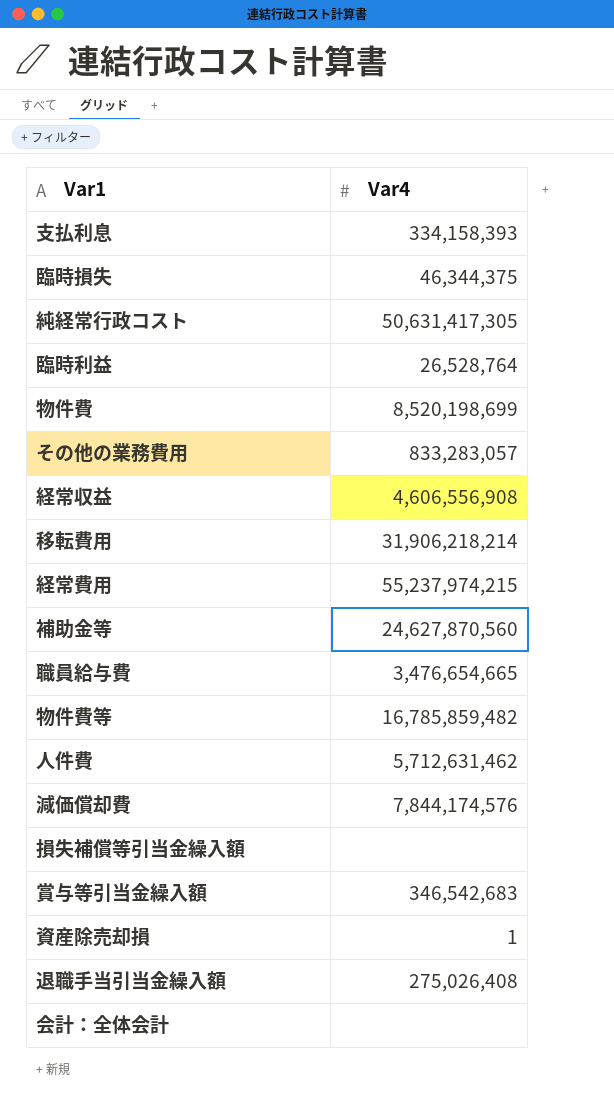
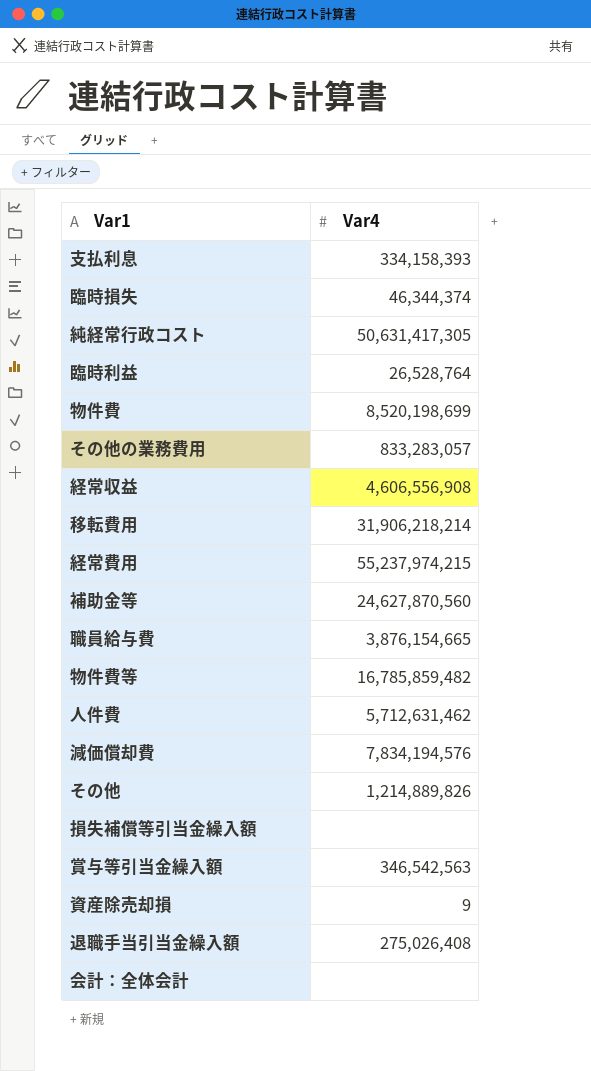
臨時損失 | Var4: 46,344,375 -> 46,344,374
職員給与費 | Var4: 3,476,654,665 -> 3,876,154,665
減価償却費 | Var4: 7,844,174,576 -> 7,834,194,576
row その他: none -> 1,214,889,826
賞与等引当金繰入額 | Var4: 346,542,683 -> 346,542,563
資産除売却損 | Var4: 1 -> 9

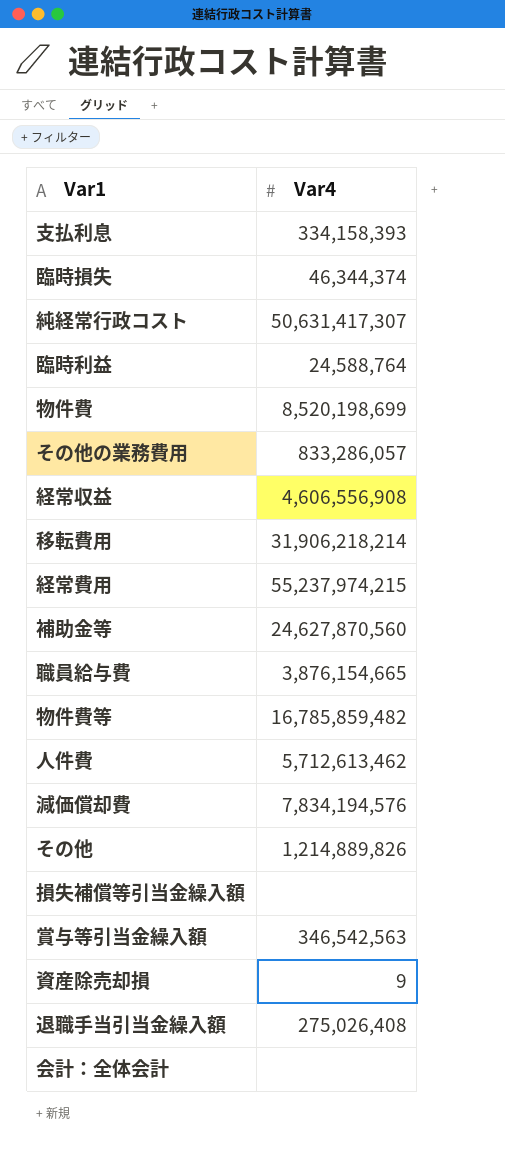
純経常行政コスト | Var4: 50,631,417,305 -> 50,631,417,307
臨時利益 | Var4: 26,528,764 -> 24,588,764
その他の業務費用 | Var4: 833,283,057 -> 833,286,057
人件費 | Var4: 5,712,631,462 -> 5,712,613,462

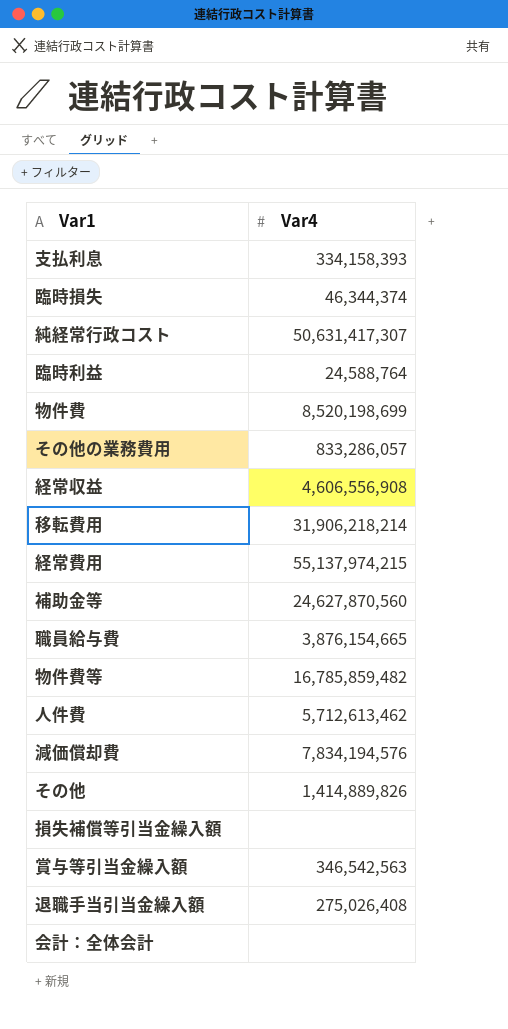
row 資産除売却損: 9 -> none
経常費用 | Var4: 55,237,974,215 -> 55,137,974,215
その他 | Var4: 1,214,889,826 -> 1,414,889,826

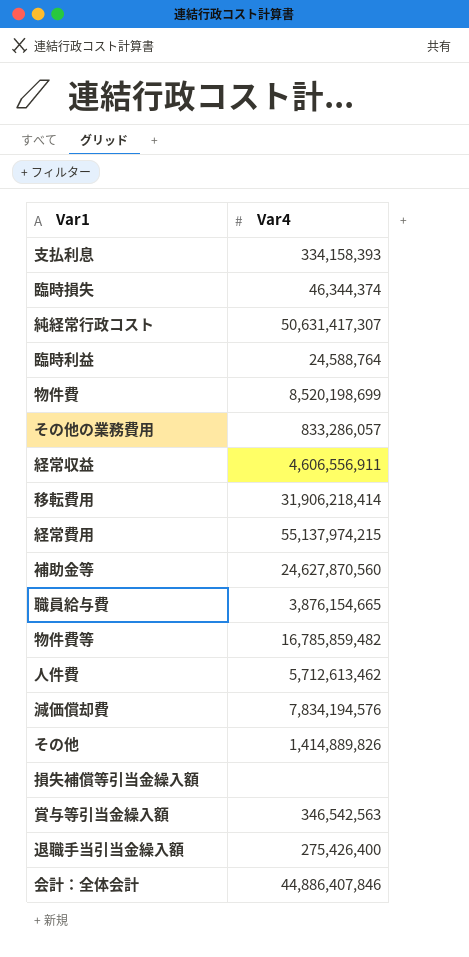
経常収益 | Var4: 4,606,556,908 -> 4,606,556,911
移転費用 | Var4: 31,906,218,214 -> 31,906,218,414
退職手当引当金繰入額 | Var4: 275,026,408 -> 275,426,400
会計：全体会計 | Var4: none -> 44,886,407,846

